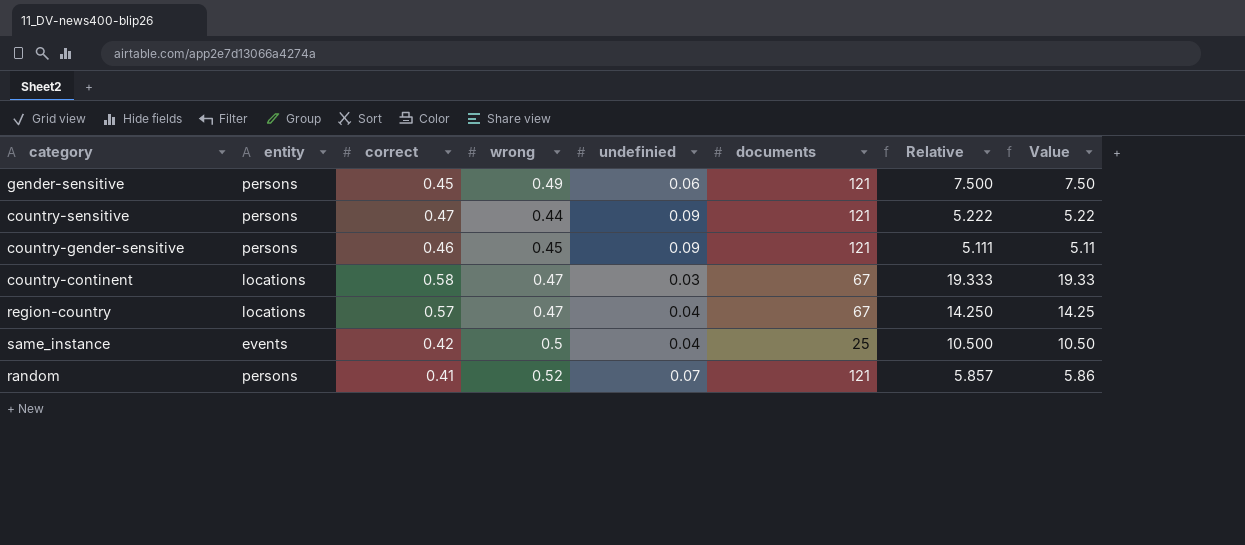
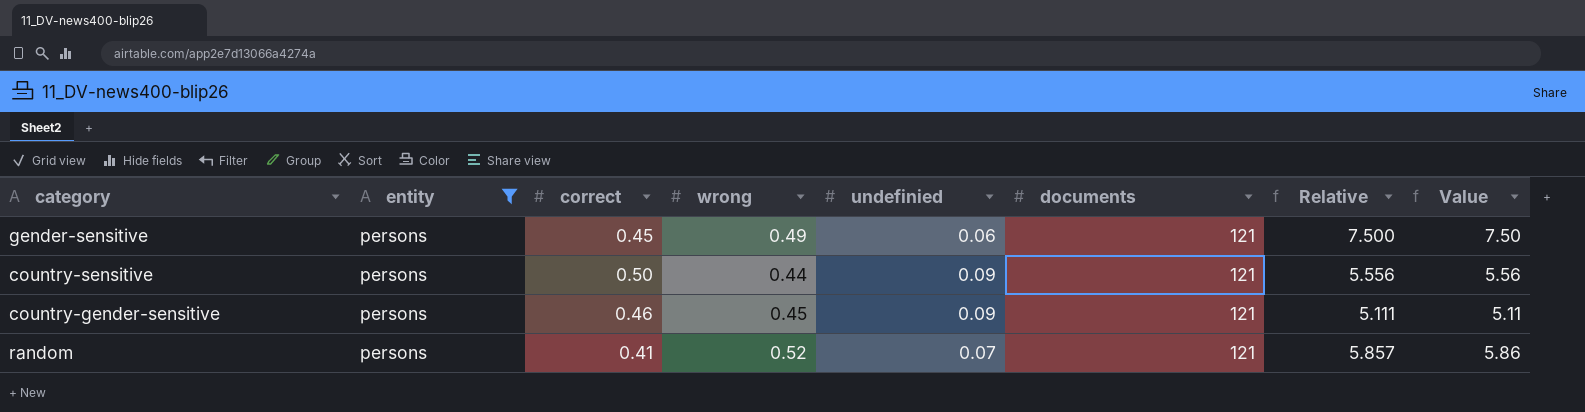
filter: none -> entity = persons
country-sensitive | correct: 0.47 -> 0.50
country-sensitive | Relative: 5.222 -> 5.556
country-sensitive | Value: 5.22 -> 5.56

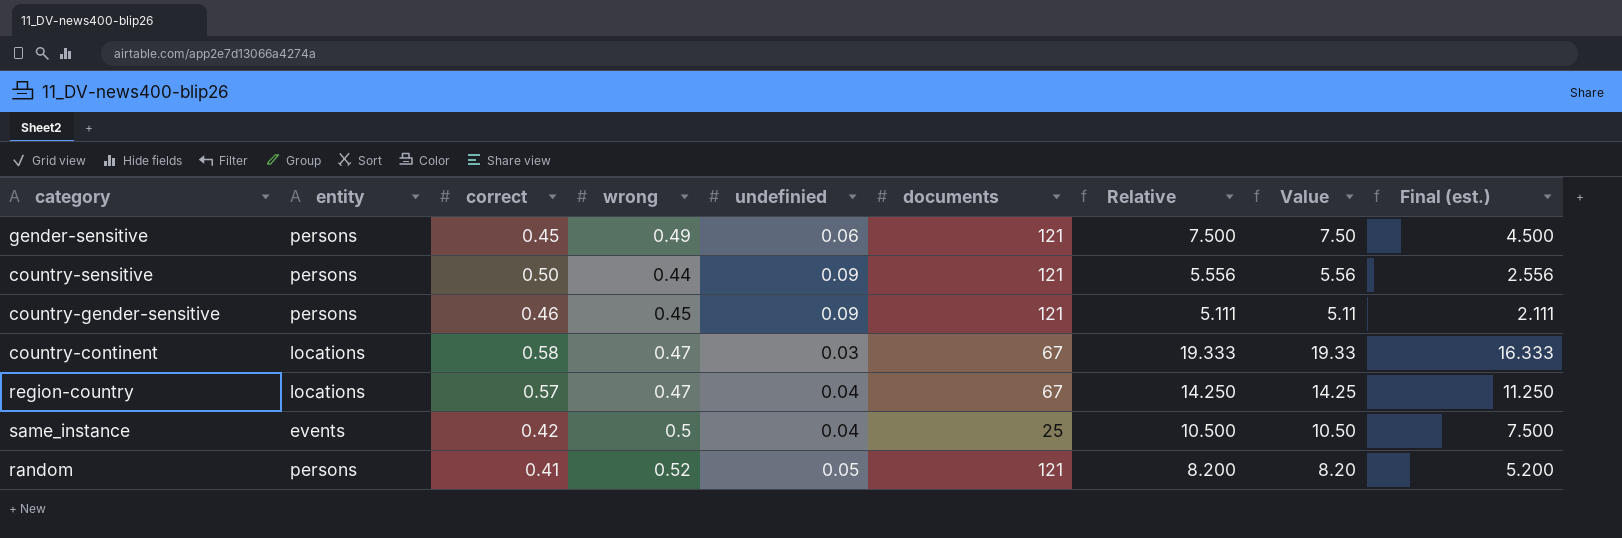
filter: entity = persons -> none
column Final (est.) | formula: none -> [Relative] - 3
random | undefinied: 0.07 -> 0.05
random | Relative: 5.857 -> 8.200
random | Value: 5.86 -> 8.20

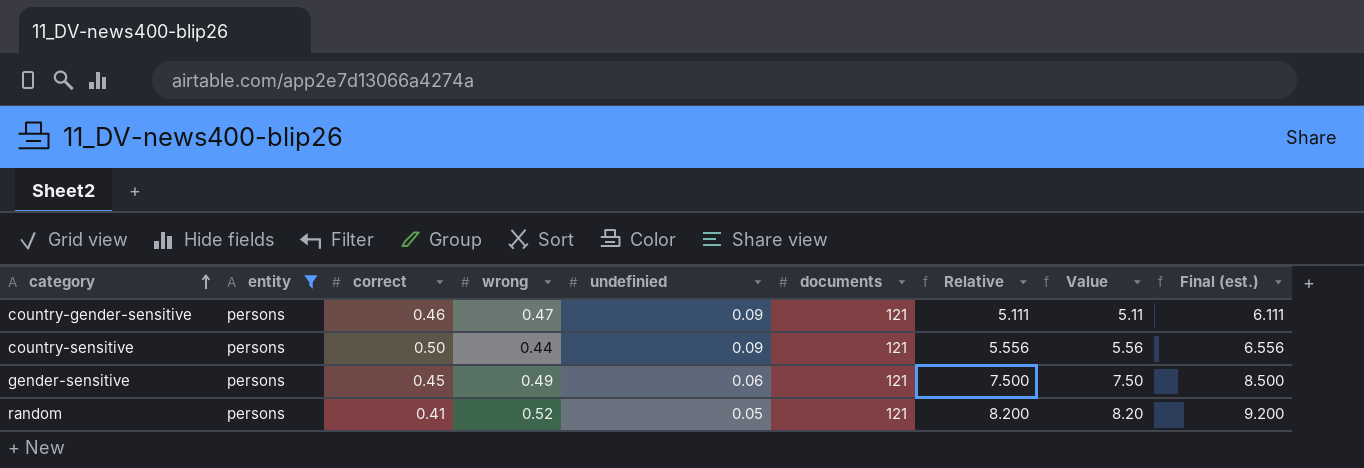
filter: none -> entity = persons
row order: none -> category ascending
column Final (est.) | formula: [Relative] - 3 -> [Relative] + 1
country-gender-sensitive | wrong: 0.45 -> 0.47

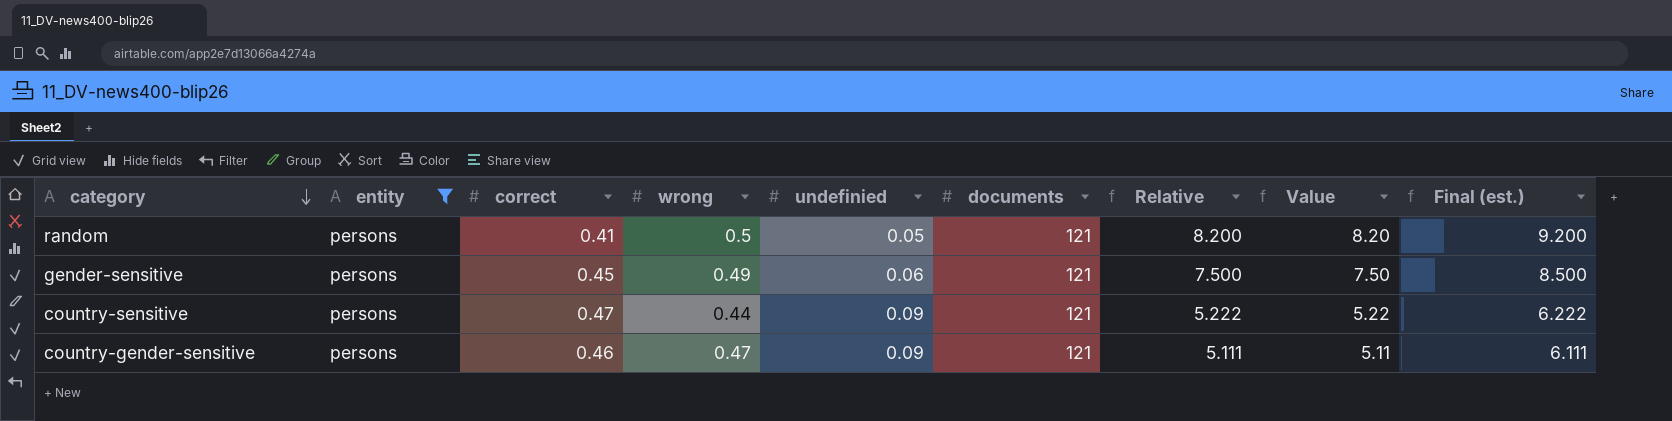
row order: category ascending -> category descending
random | wrong: 0.52 -> 0.5
country-sensitive | correct: 0.50 -> 0.47
country-sensitive | Relative: 5.556 -> 5.222
country-sensitive | Value: 5.56 -> 5.22
country-sensitive | Final (est.): 6.556 -> 6.222

